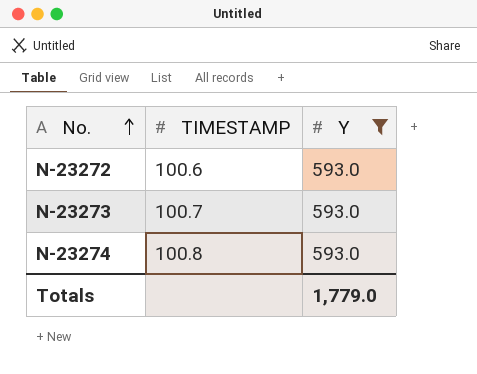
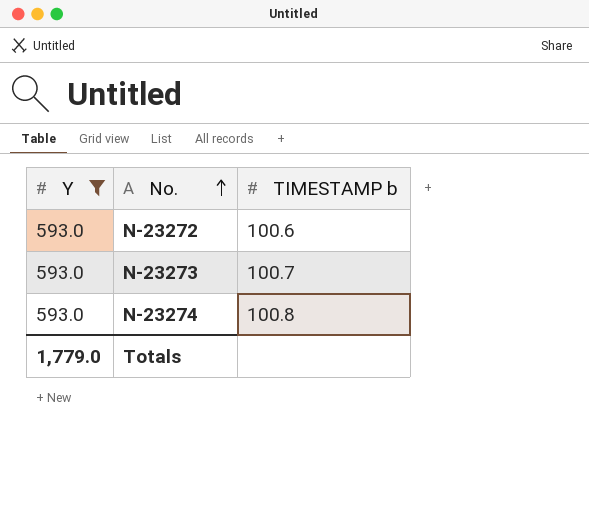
column Y | position: 3 -> 1
column name: TIMESTAMP -> TIMESTAMP b

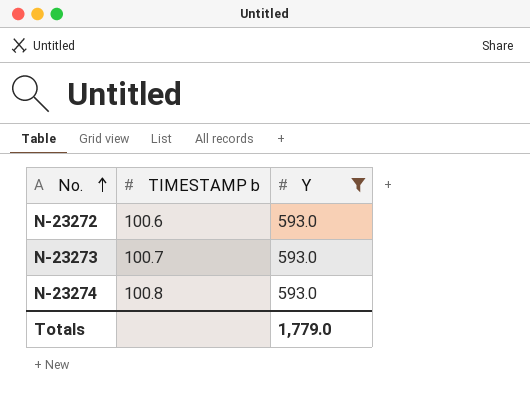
column Y | position: 1 -> 3

